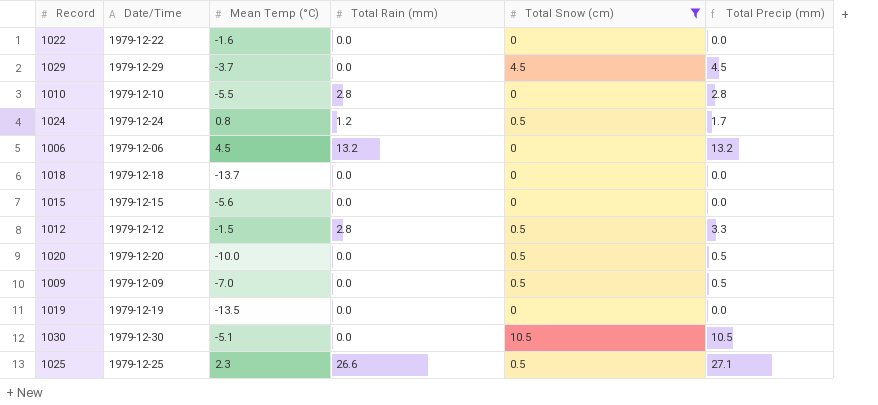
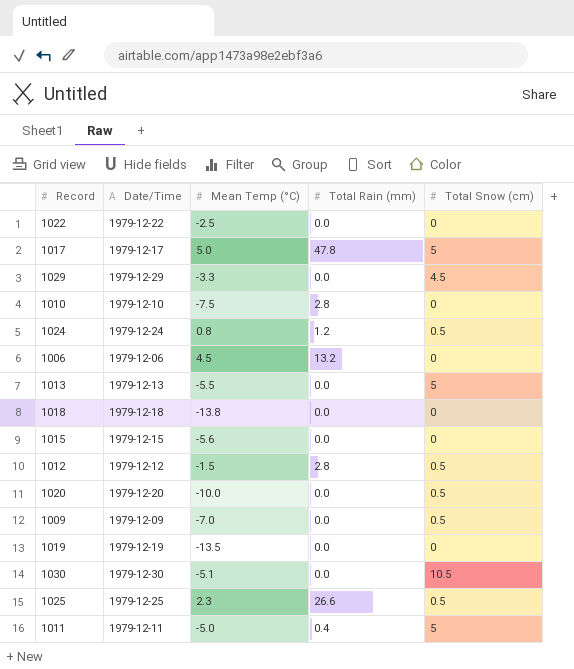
filter: Total Snow (cm) != 5 -> none
column Total Precip (mm) | formula: [Total Rain (mm)] + [Total Snow (cm)] -> none
1022 | Mean Temp (°C): -1.6 -> -2.5
1029 | Mean Temp (°C): -3.7 -> -3.3
1010 | Mean Temp (°C): -5.5 -> -7.5
1018 | Mean Temp (°C): -13.7 -> -13.8

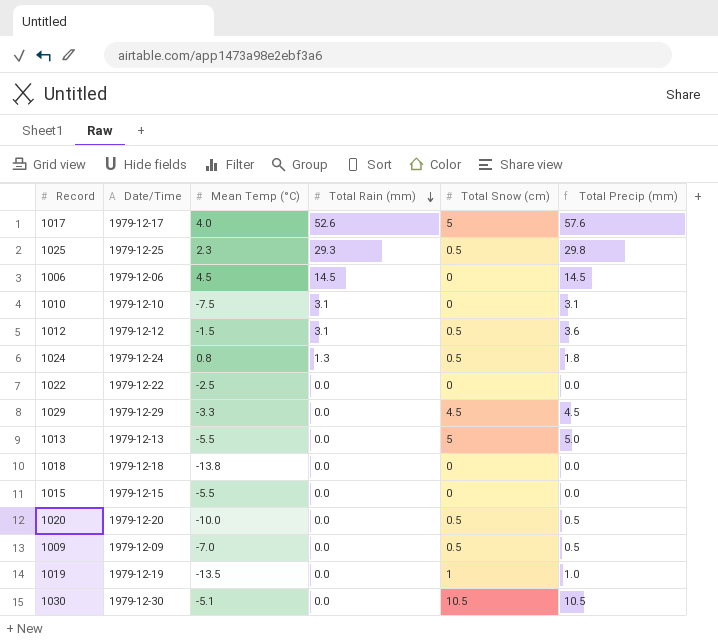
row order: none -> Total Rain (mm) descending
column Total Precip (mm) | formula: none -> [Total Rain (mm)] + [Total Snow (cm)]
row 1011: 1979-12-11 | -5.0 | 0.4 | 5 -> none
1017 | Mean Temp (°C): 5.0 -> 4.0
1017 | Total Rain (mm): 47.8 -> 52.6
1025 | Total Rain (mm): 26.6 -> 29.3
1006 | Total Rain (mm): 13.2 -> 14.5
1010 | Total Rain (mm): 2.8 -> 3.1
1012 | Total Rain (mm): 2.8 -> 3.1
1024 | Total Rain (mm): 1.2 -> 1.3
1015 | Mean Temp (°C): -5.6 -> -5.5
1019 | Total Snow (cm): 0 -> 1

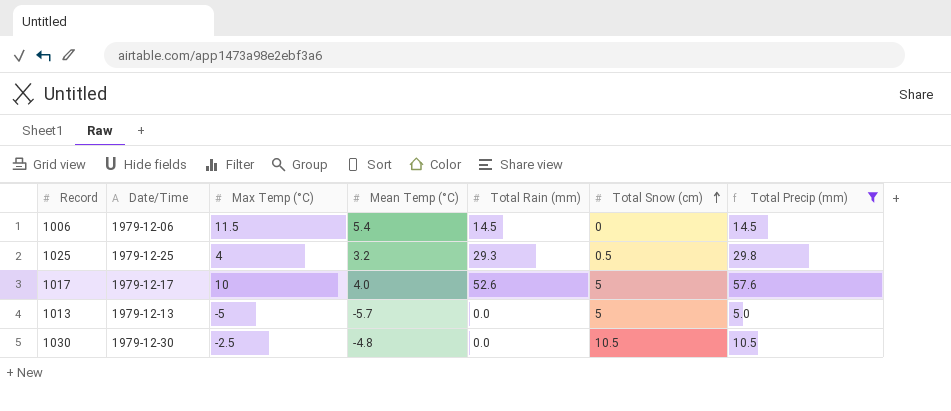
filter: none -> Total Precip (mm) >= 5.0
row order: Total Rain (mm) descending -> Total Snow (cm) ascending
column Max Temp (°C) | position: none -> 3
1006 | Mean Temp (°C): 4.5 -> 5.4
1025 | Mean Temp (°C): 2.3 -> 3.2
1013 | Mean Temp (°C): -5.5 -> -5.7
1030 | Mean Temp (°C): -5.1 -> -4.8

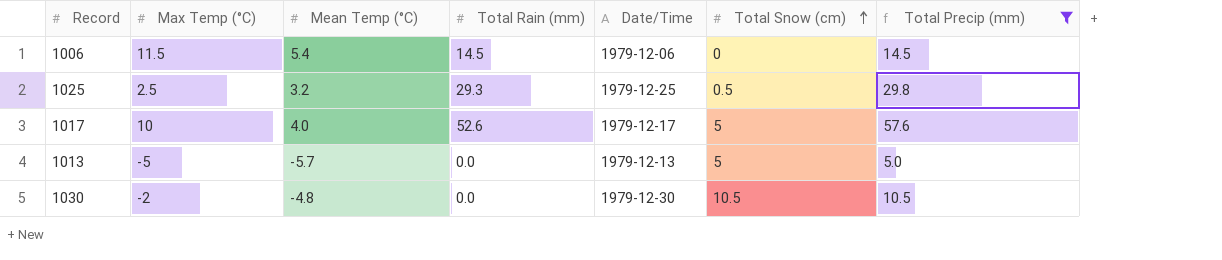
column Date/Time | position: 2 -> 5
1025 | Max Temp (°C): 4 -> 2.5
1030 | Max Temp (°C): -2.5 -> -2

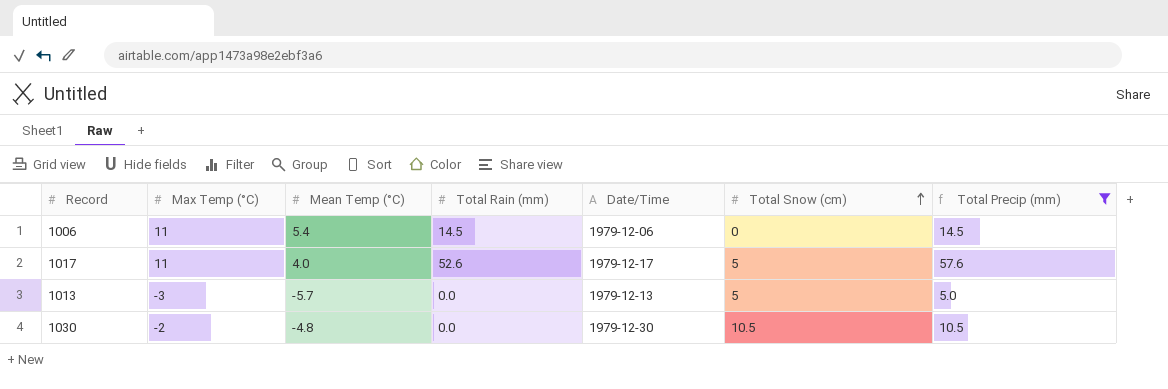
row 1025: 2.5 | 3.2 | 29.3 | 1979-12-25 | 0.5 | 29.8 -> none
1006 | Max Temp (°C): 11.5 -> 11
1017 | Max Temp (°C): 10 -> 11
1013 | Max Temp (°C): -5 -> -3

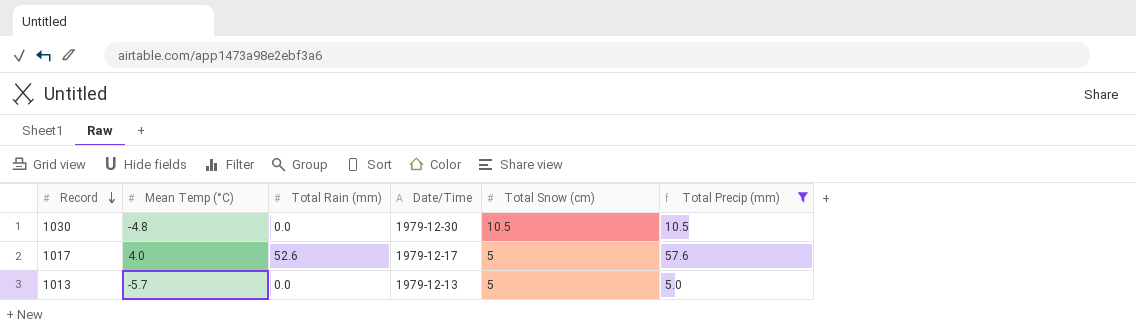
row order: Total Snow (cm) ascending -> Record descending
column Max Temp (°C) | position: 2 -> none
row 1006: 11 | 5.4 | 14.5 | 1979-12-06 | 0 | 14.5 -> none

